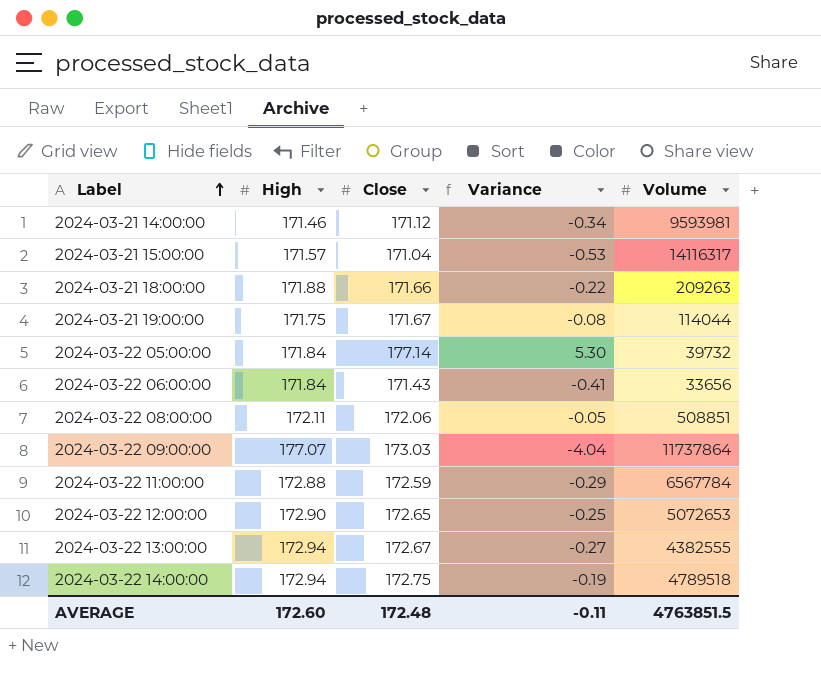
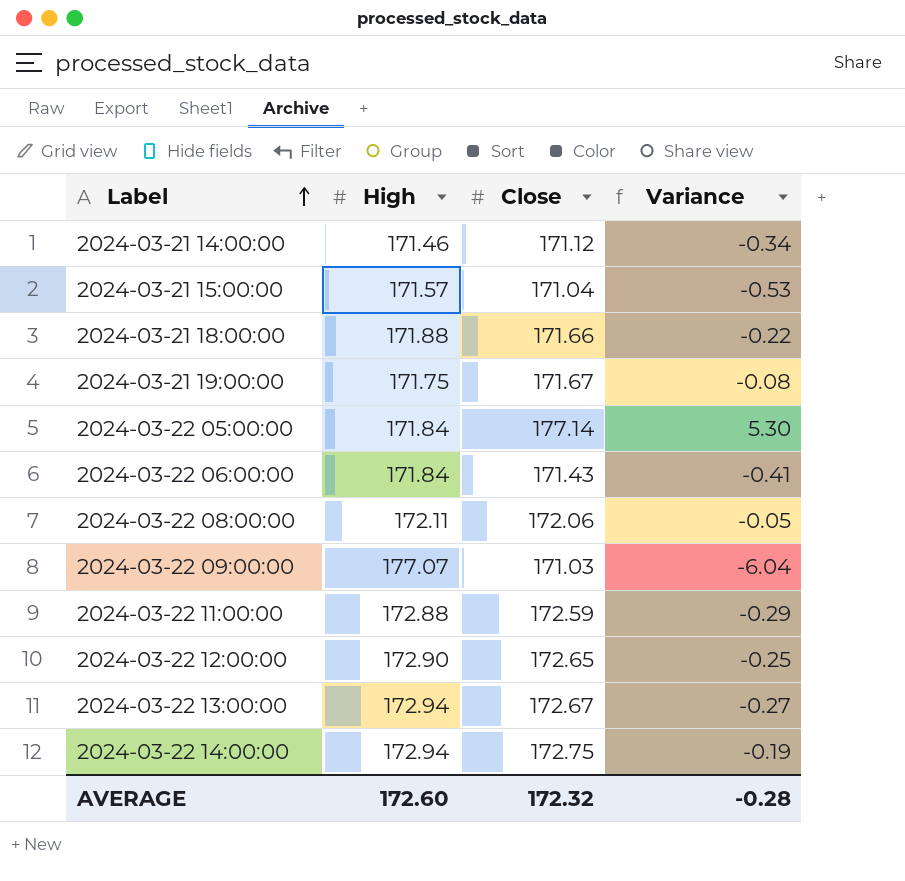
column Volume | position: 5 -> none
2024-03-22 09:00:00 | Close: 173.03 -> 171.03
2024-03-22 09:00:00 | Variance: -4.04 -> -6.04
AVERAGE | Close: 172.48 -> 172.32
AVERAGE | Variance: -0.11 -> -0.28

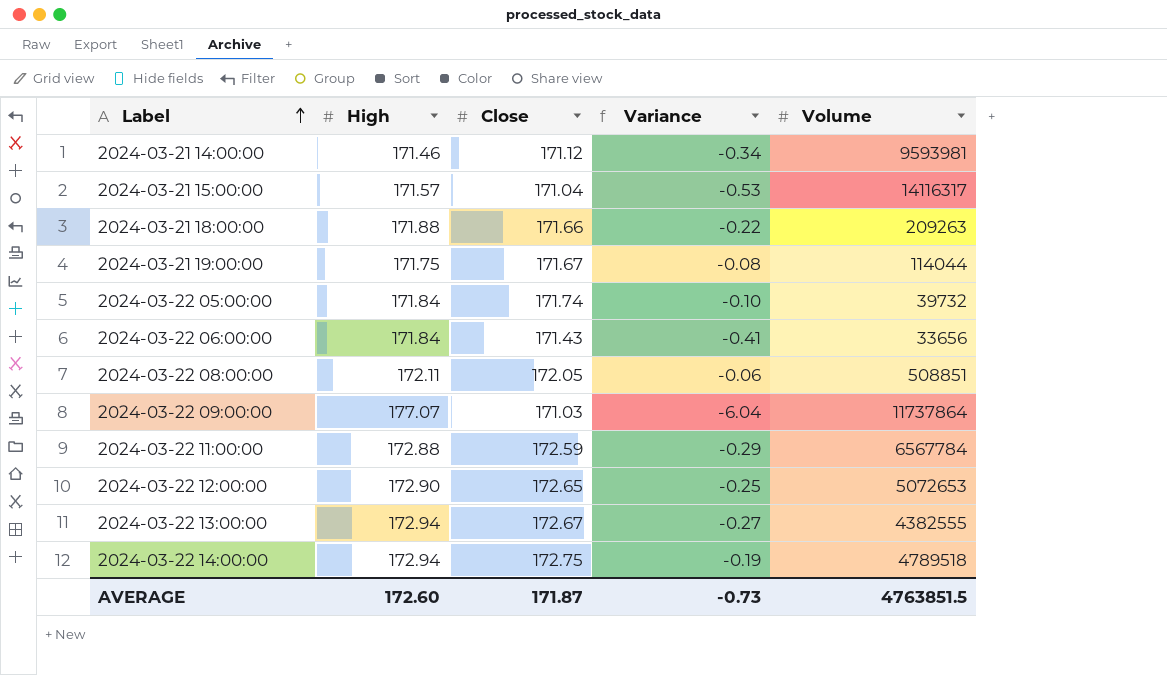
column Volume | position: none -> 5
2024-03-22 05:00:00 | Close: 177.14 -> 171.74
2024-03-22 05:00:00 | Variance: 5.30 -> -0.10
2024-03-22 08:00:00 | Close: 172.06 -> 172.05
2024-03-22 08:00:00 | Variance: -0.05 -> -0.06
AVERAGE | Close: 172.32 -> 171.87
AVERAGE | Variance: -0.28 -> -0.73

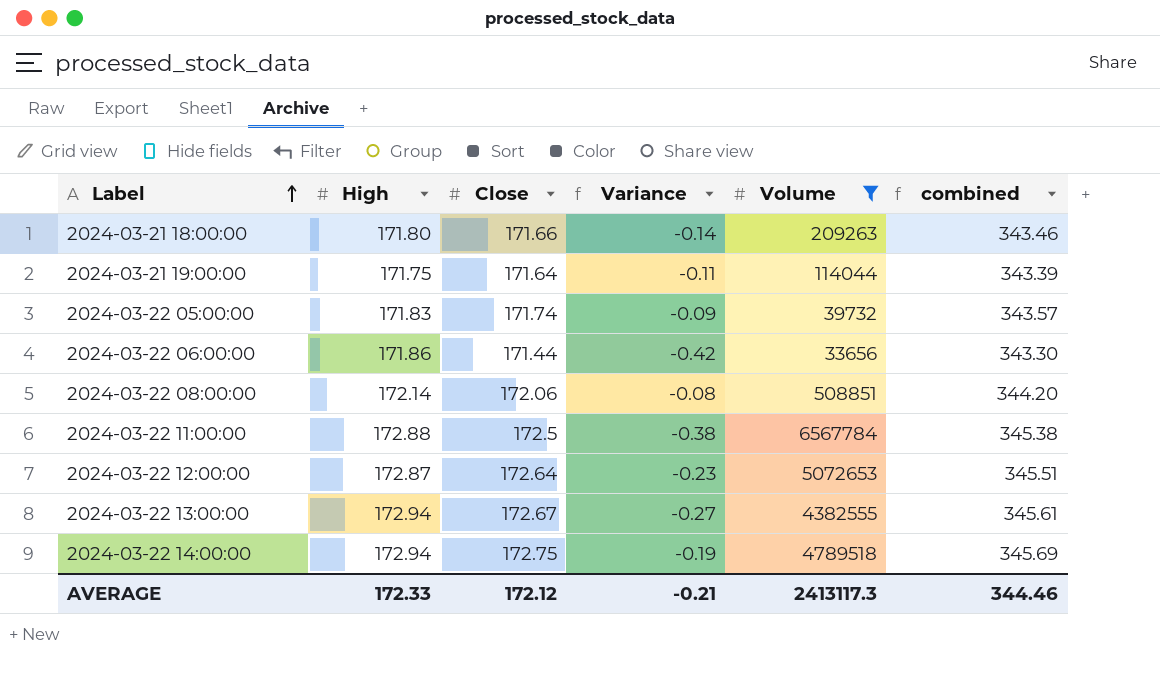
filter: none -> Volume <= 6567784
column combined | formula: none -> [High] + [Close]
2024-03-21 18:00:00 | High: 171.88 -> 171.80
2024-03-21 18:00:00 | Variance: -0.22 -> -0.14
2024-03-21 19:00:00 | Close: 171.67 -> 171.64
2024-03-21 19:00:00 | Variance: -0.08 -> -0.11
2024-03-22 05:00:00 | High: 171.84 -> 171.83
2024-03-22 05:00:00 | Variance: -0.10 -> -0.09
2024-03-22 06:00:00 | High: 171.84 -> 171.86
2024-03-22 06:00:00 | Close: 171.43 -> 171.44
2024-03-22 06:00:00 | Variance: -0.41 -> -0.42
2024-03-22 08:00:00 | High: 172.11 -> 172.14
2024-03-22 08:00:00 | Close: 172.05 -> 172.06
2024-03-22 08:00:00 | Variance: -0.06 -> -0.08
2024-03-22 11:00:00 | Close: 172.59 -> 172.5
2024-03-22 11:00:00 | Variance: -0.29 -> -0.38
2024-03-22 12:00:00 | High: 172.90 -> 172.87
2024-03-22 12:00:00 | Close: 172.65 -> 172.64
2024-03-22 12:00:00 | Variance: -0.25 -> -0.23
AVERAGE | High: 172.60 -> 172.33
AVERAGE | Close: 171.87 -> 172.12
AVERAGE | Variance: -0.73 -> -0.21
AVERAGE | Volume: 4763851.5 -> 2413117.3

